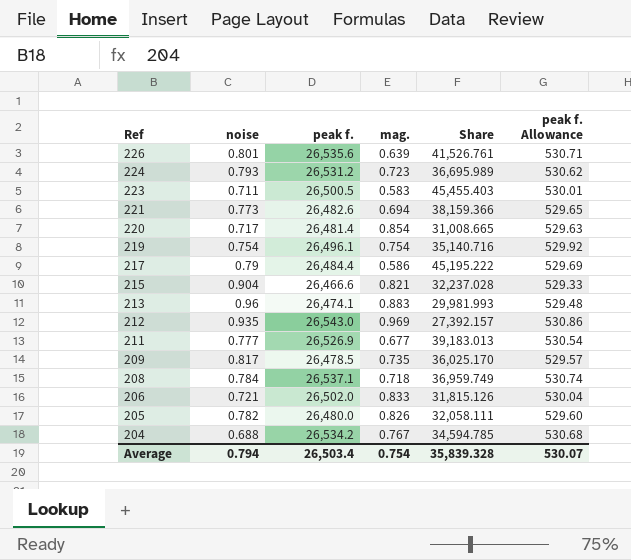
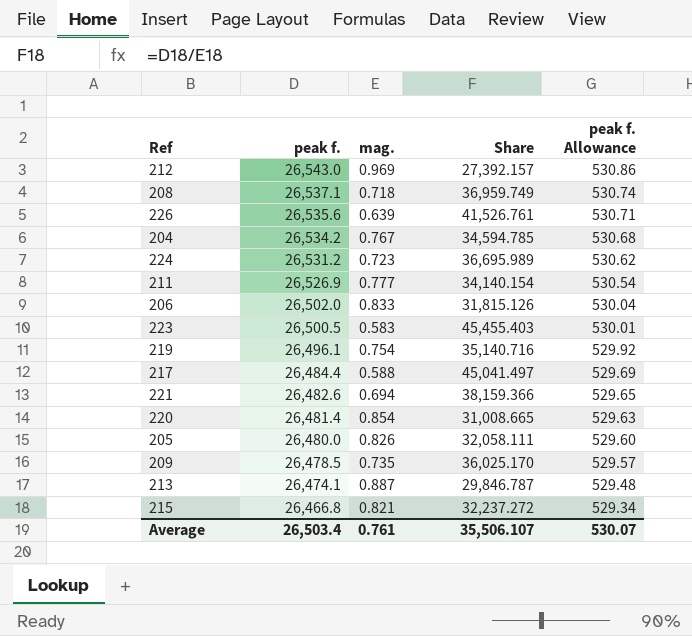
row order: Ref descending -> peak f. descending
column noise | position: 2 -> none
211 | mag.: 0.677 -> 0.777
211 | Share: 39,183.013 -> 34,140.154
217 | mag.: 0.586 -> 0.588
217 | Share: 45,195.222 -> 45,041.497
213 | mag.: 0.883 -> 0.887
213 | Share: 29,981.993 -> 29,846.787
215 | peak f.: 26,466.6 -> 26,466.8
215 | Share: 32,237.028 -> 32,237.272
215 | peak f. Allowance: 529.33 -> 529.34
Average | mag.: 0.754 -> 0.761
Average | Share: 35,839.328 -> 35,506.107

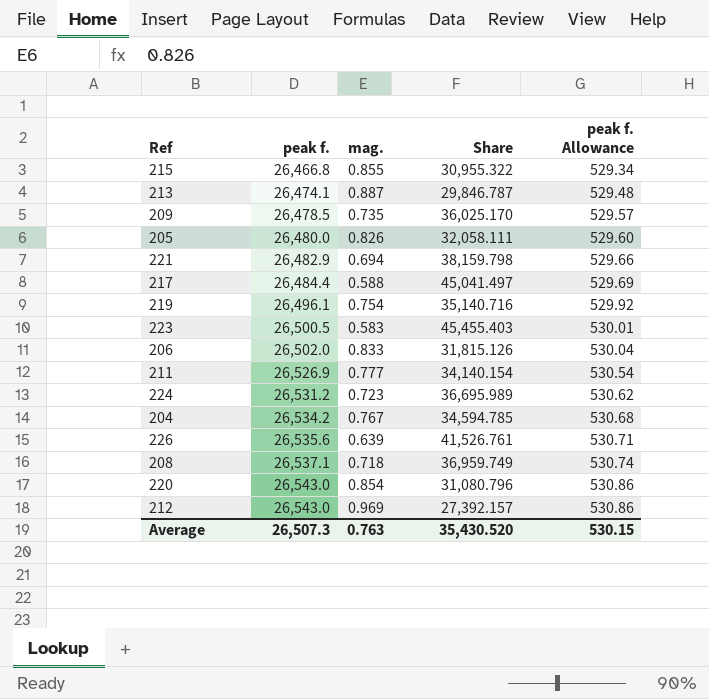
row order: peak f. descending -> peak f. ascending
215 | mag.: 0.821 -> 0.855
215 | Share: 32,237.272 -> 30,955.322
221 | peak f.: 26,482.6 -> 26,482.9
221 | Share: 38,159.366 -> 38,159.798
221 | peak f. Allowance: 529.65 -> 529.66
220 | peak f.: 26,481.4 -> 26,543.0
220 | Share: 31,008.665 -> 31,080.796
220 | peak f. Allowance: 529.63 -> 530.86
Average | peak f.: 26,503.4 -> 26,507.3
Average | mag.: 0.761 -> 0.763
Average | Share: 35,506.107 -> 35,430.520
Average | peak f. Allowance: 530.07 -> 530.15

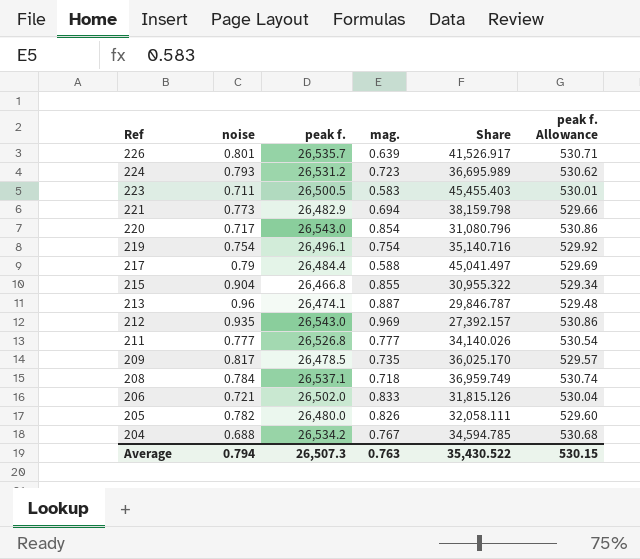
row order: peak f. ascending -> Ref descending
column noise | position: none -> 2
226 | peak f.: 26,535.6 -> 26,535.7
226 | Share: 41,526.761 -> 41,526.917
211 | peak f.: 26,526.9 -> 26,526.8
211 | Share: 34,140.154 -> 34,140.026
Average | Share: 35,430.520 -> 35,430.522

